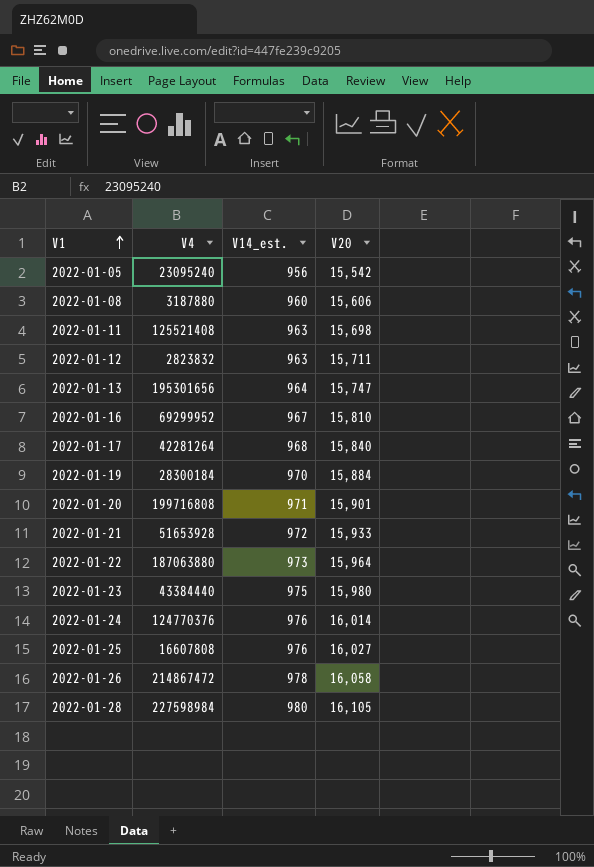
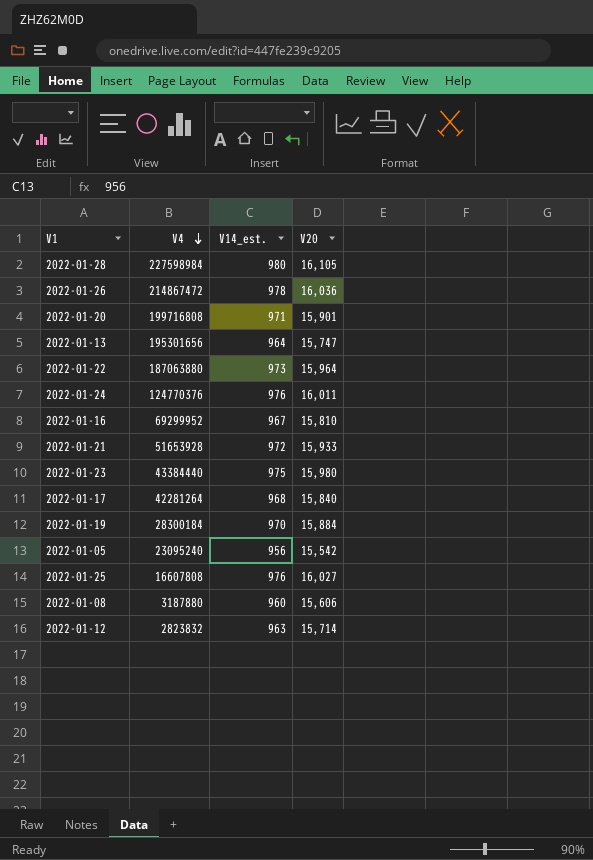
row order: V1 ascending -> V4 descending
row 2022-01-11: 125521408 | 963 | 15,698 -> none
2022-01-26 | V20: 16,058 -> 16,036
2022-01-24 | V20: 16,014 -> 16,011
2022-01-12 | V20: 15,711 -> 15,714

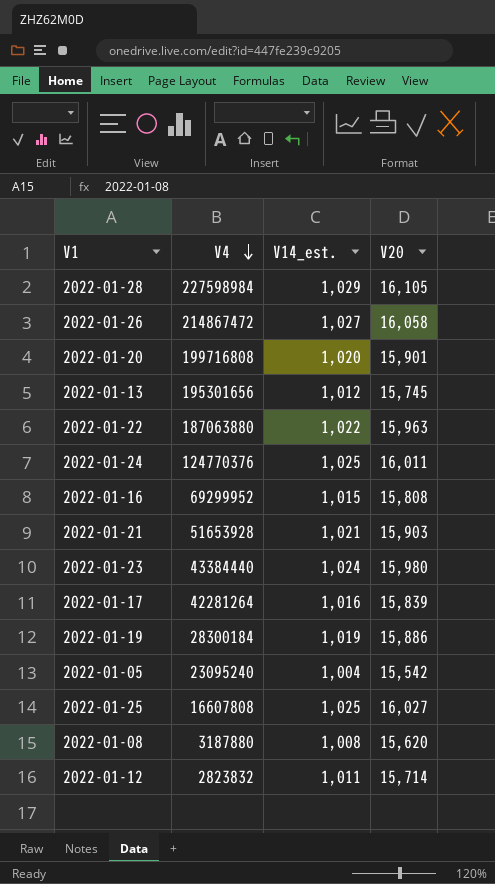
2022-01-28 | V14_est.: 980 -> 1,029
2022-01-26 | V14_est.: 978 -> 1,027
2022-01-26 | V20: 16,036 -> 16,058
2022-01-20 | V14_est.: 971 -> 1,020
2022-01-13 | V14_est.: 964 -> 1,012
2022-01-13 | V20: 15,747 -> 15,745
2022-01-22 | V14_est.: 973 -> 1,022
2022-01-22 | V20: 15,964 -> 15,963
2022-01-24 | V14_est.: 976 -> 1,025
2022-01-16 | V14_est.: 967 -> 1,015
2022-01-16 | V20: 15,810 -> 15,808
2022-01-21 | V14_est.: 972 -> 1,021
2022-01-21 | V20: 15,933 -> 15,903
2022-01-23 | V14_est.: 975 -> 1,024
2022-01-17 | V14_est.: 968 -> 1,016
2022-01-17 | V20: 15,840 -> 15,839
2022-01-19 | V14_est.: 970 -> 1,019
2022-01-19 | V20: 15,884 -> 15,886
2022-01-05 | V14_est.: 956 -> 1,004
2022-01-25 | V14_est.: 976 -> 1,025
2022-01-08 | V14_est.: 960 -> 1,008
2022-01-08 | V20: 15,606 -> 15,620
2022-01-12 | V14_est.: 963 -> 1,011

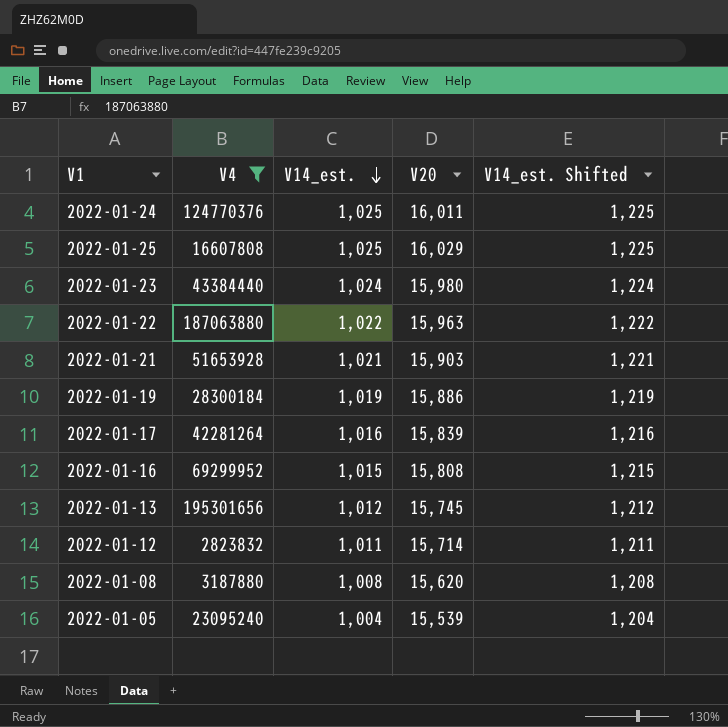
filter: none -> V4 <= 195301656
row order: V4 descending -> V14_est. descending
column V14_est. Shifted | formula: none -> [V14_est.] + 200
2022-01-25 | V20: 16,027 -> 16,029
2022-01-05 | V20: 15,542 -> 15,539

